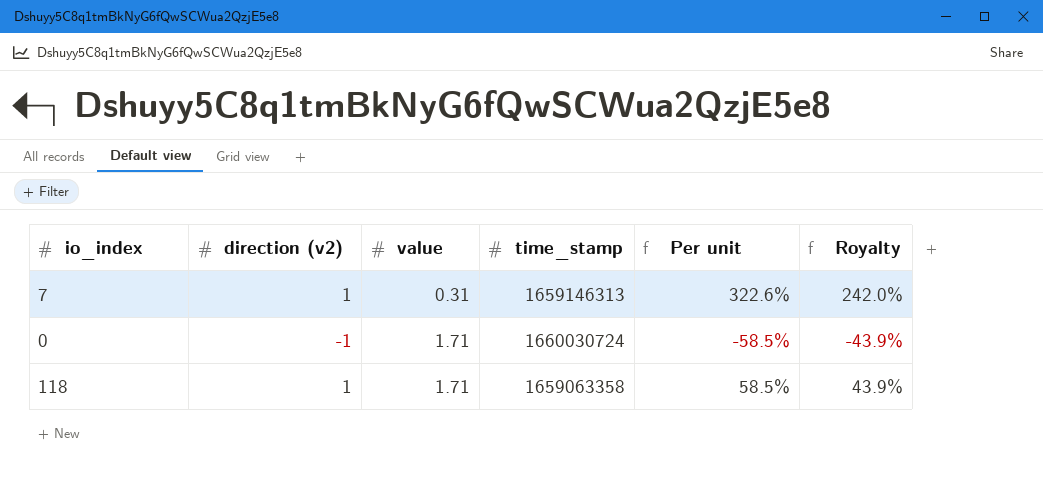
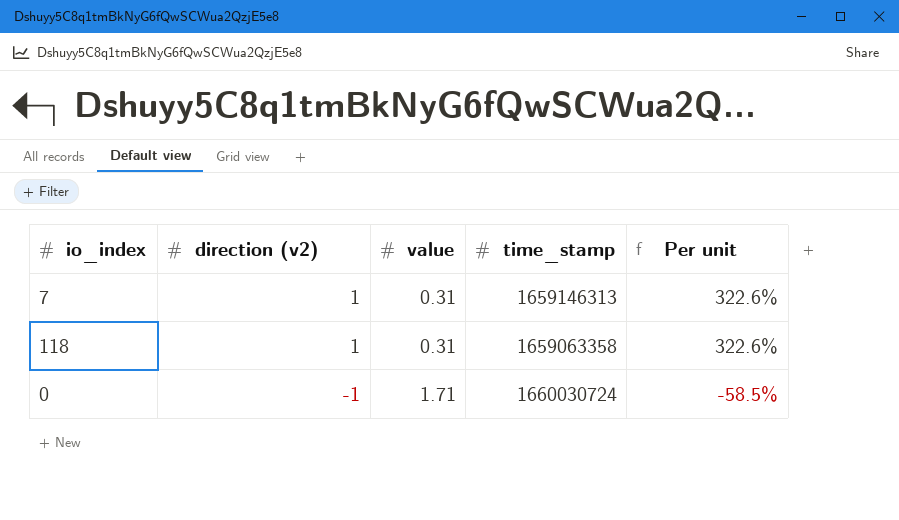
row order: value ascending -> direction (v2) descending
column Royalty | formula: [Per unit] * 0.75 -> none
118 | value: 1.71 -> 0.31
118 | Per unit: 58.5% -> 322.6%

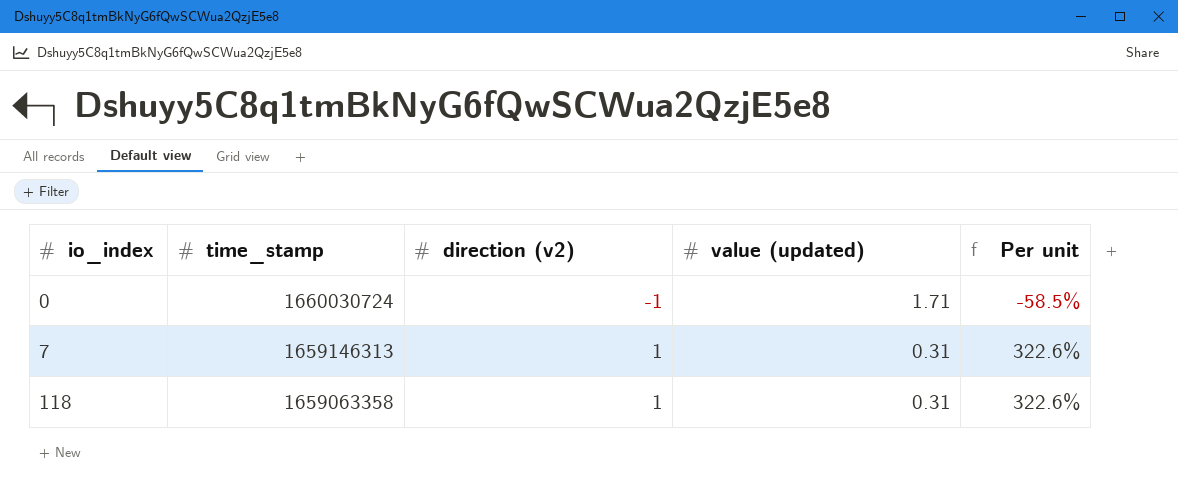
row order: direction (v2) descending -> io_index ascending
column time_stamp | position: 4 -> 2
column name: value -> value (updated)

